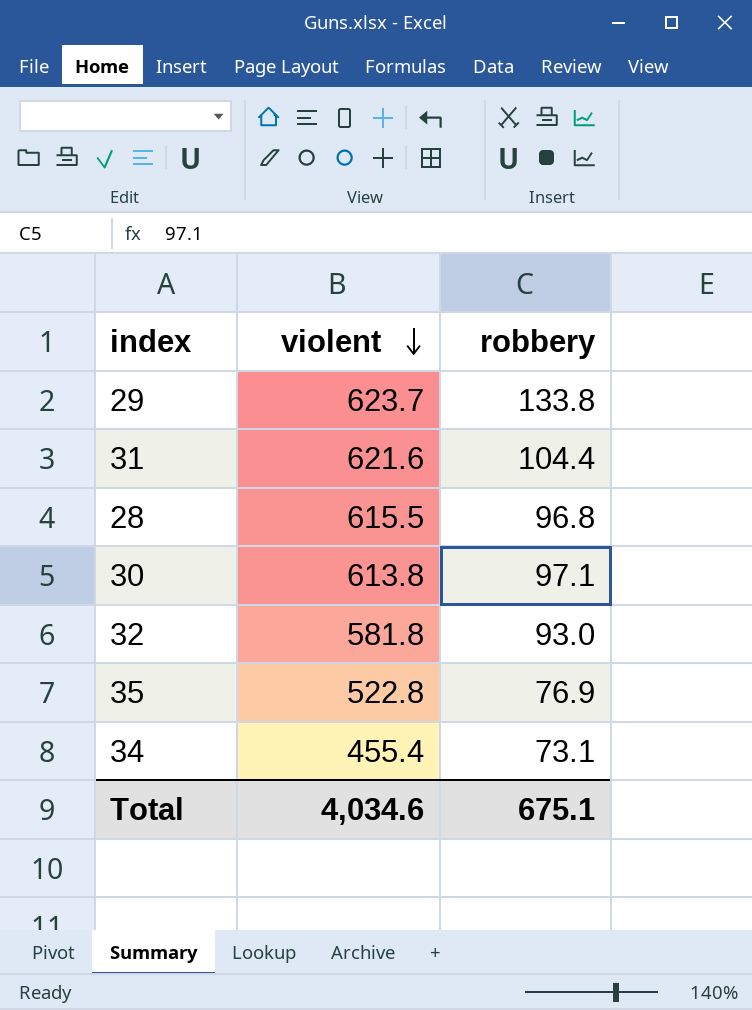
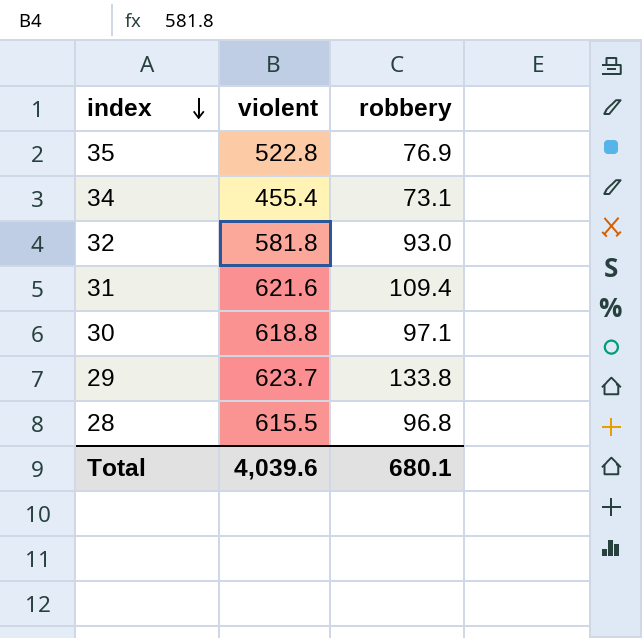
row order: violent descending -> index descending
31 | robbery: 104.4 -> 109.4
30 | violent: 613.8 -> 618.8
Total | violent: 4,034.6 -> 4,039.6
Total | robbery: 675.1 -> 680.1

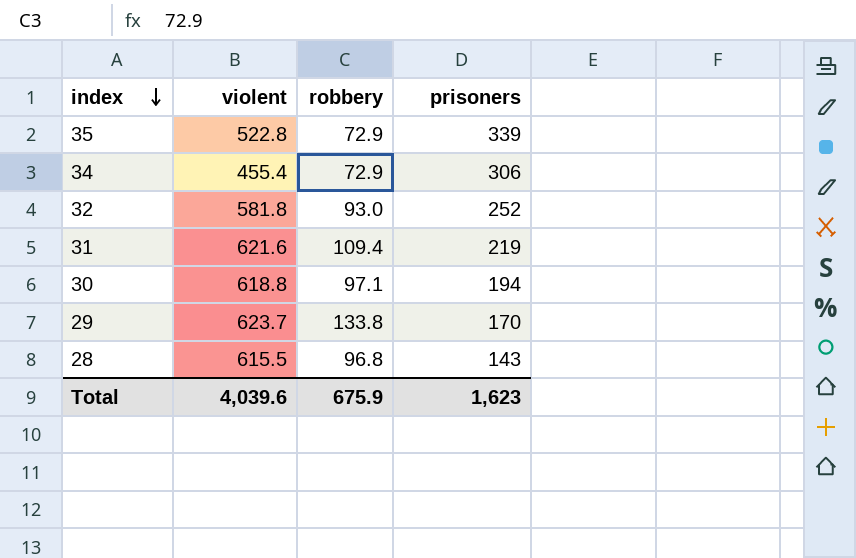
column prisoners | position: none -> 4
35 | robbery: 76.9 -> 72.9
34 | robbery: 73.1 -> 72.9
Total | robbery: 680.1 -> 675.9

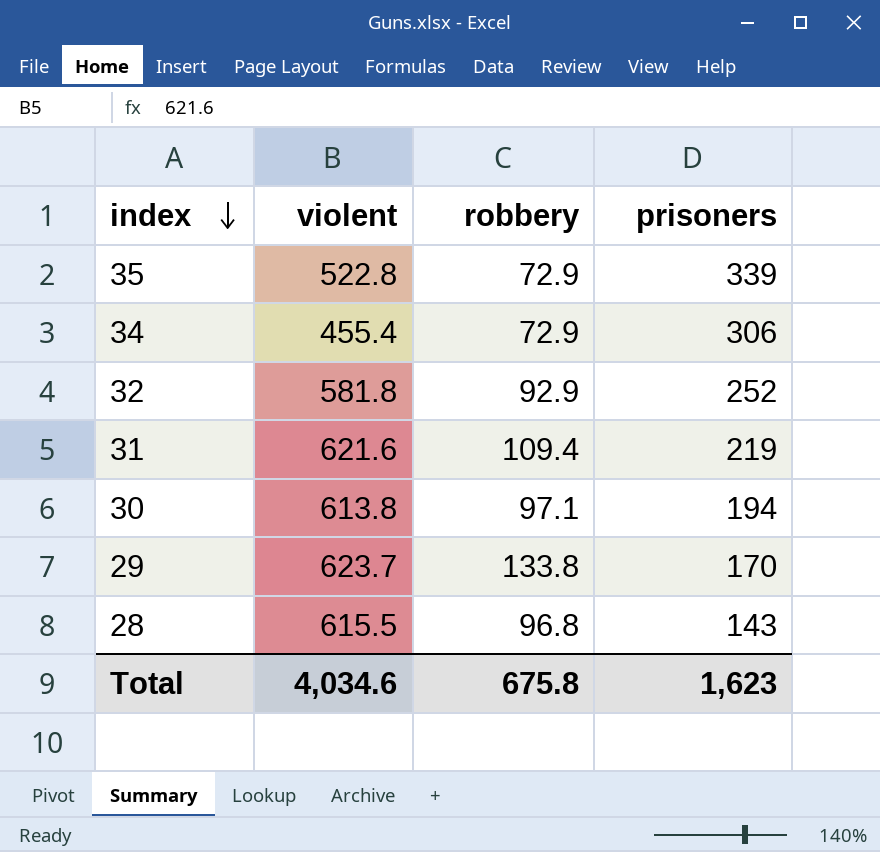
32 | robbery: 93.0 -> 92.9
30 | violent: 618.8 -> 613.8
Total | violent: 4,039.6 -> 4,034.6
Total | robbery: 675.9 -> 675.8

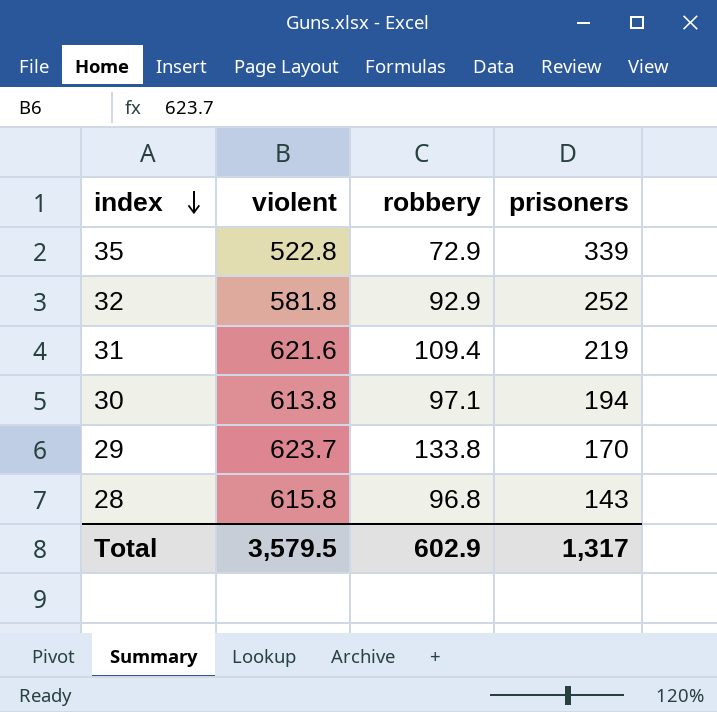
row 34: 455.4 | 72.9 | 306 -> none
28 | violent: 615.5 -> 615.8
Total | violent: 4,034.6 -> 3,579.5
Total | robbery: 675.8 -> 602.9
Total | prisoners: 1,623 -> 1,317

